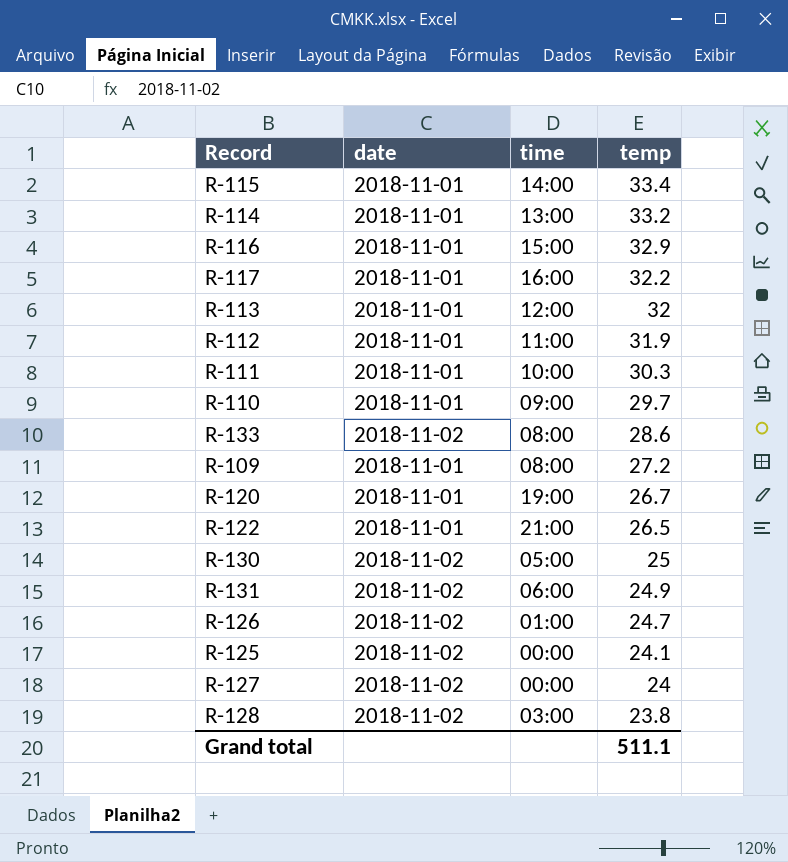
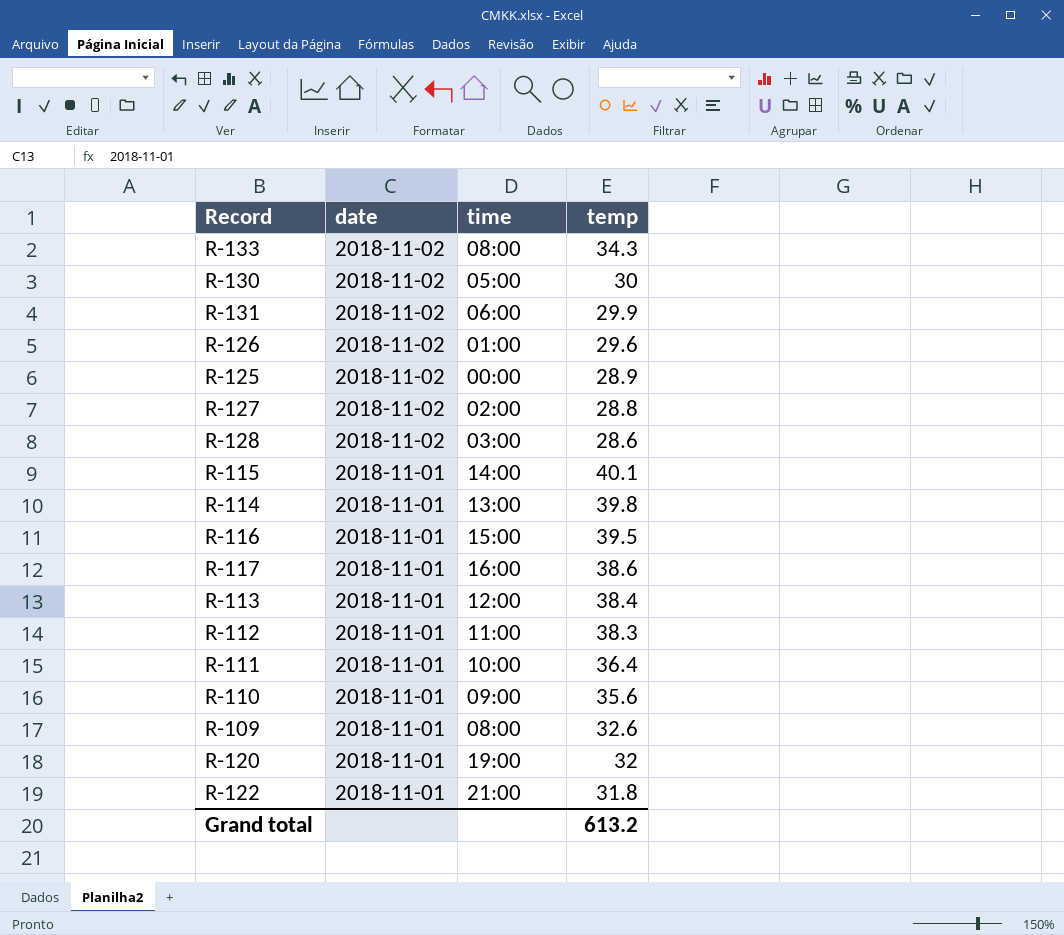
row order: temp descending -> date descending
R-133 | temp: 28.6 -> 34.3
R-130 | temp: 25 -> 30
R-131 | temp: 24.9 -> 29.9
R-126 | temp: 24.7 -> 29.6
R-125 | temp: 24.1 -> 28.9
R-127 | time: 00:00 -> 02:00
R-127 | temp: 24 -> 28.8
R-128 | temp: 23.8 -> 28.6
R-115 | temp: 33.4 -> 40.1
R-114 | temp: 33.2 -> 39.8
R-116 | temp: 32.9 -> 39.5
R-117 | temp: 32.2 -> 38.6
R-113 | temp: 32 -> 38.4
R-112 | temp: 31.9 -> 38.3
R-111 | temp: 30.3 -> 36.4
R-110 | temp: 29.7 -> 35.6
R-109 | temp: 27.2 -> 32.6
R-120 | temp: 26.7 -> 32
R-122 | temp: 26.5 -> 31.8
Grand total | temp: 511.1 -> 613.2

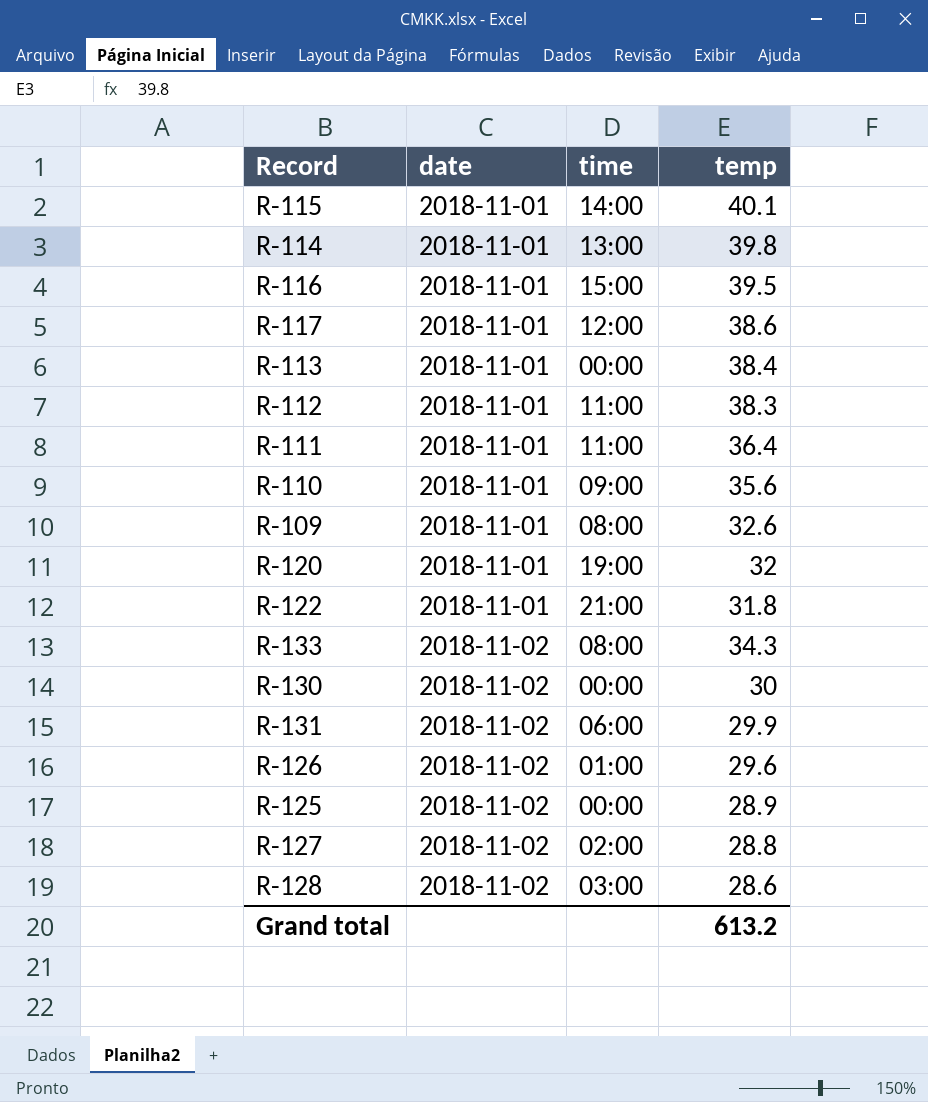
row order: date descending -> date ascending
R-117 | time: 16:00 -> 12:00
R-113 | time: 12:00 -> 00:00
R-111 | time: 10:00 -> 11:00
R-130 | time: 05:00 -> 00:00

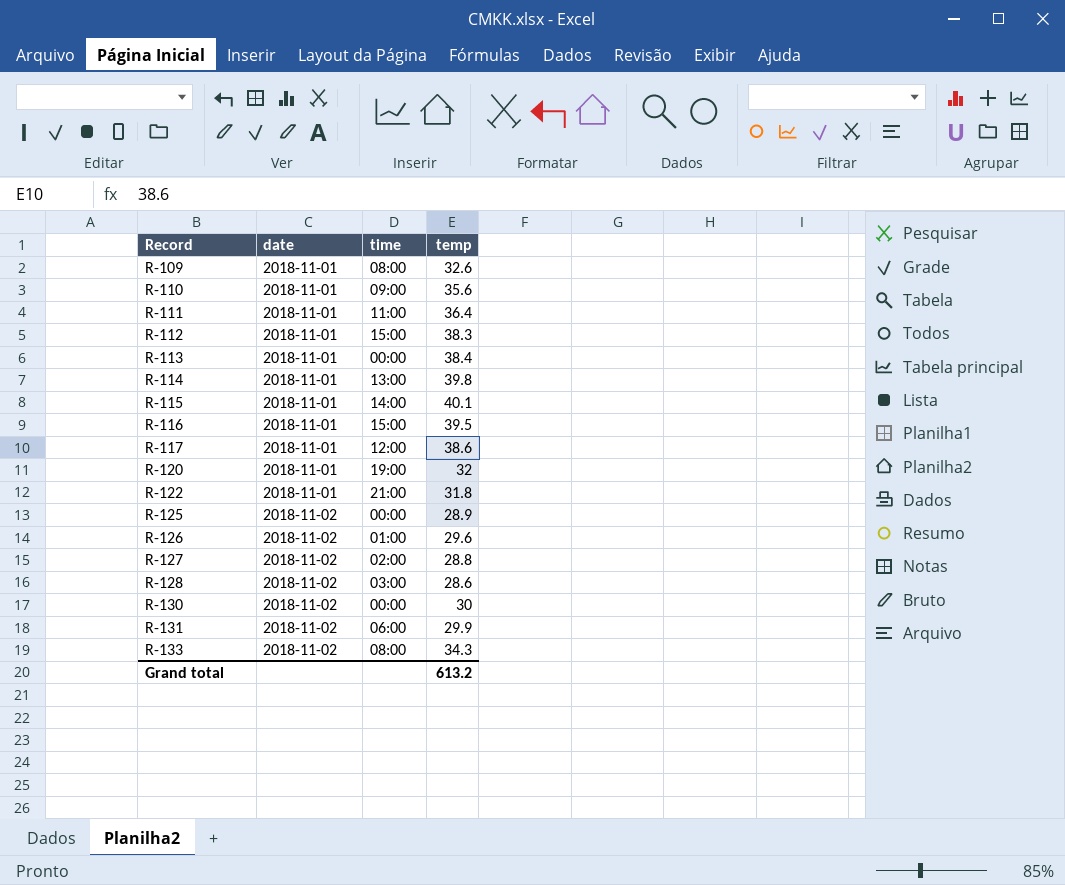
row order: date ascending -> Record ascending
R-112 | time: 11:00 -> 15:00

